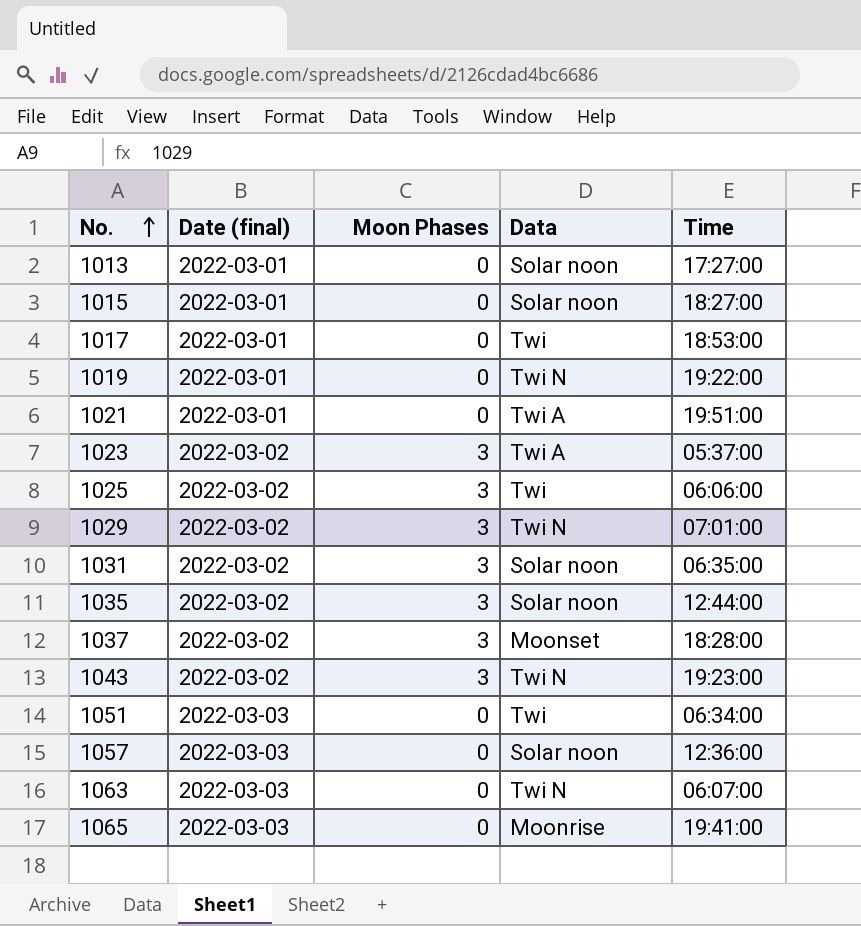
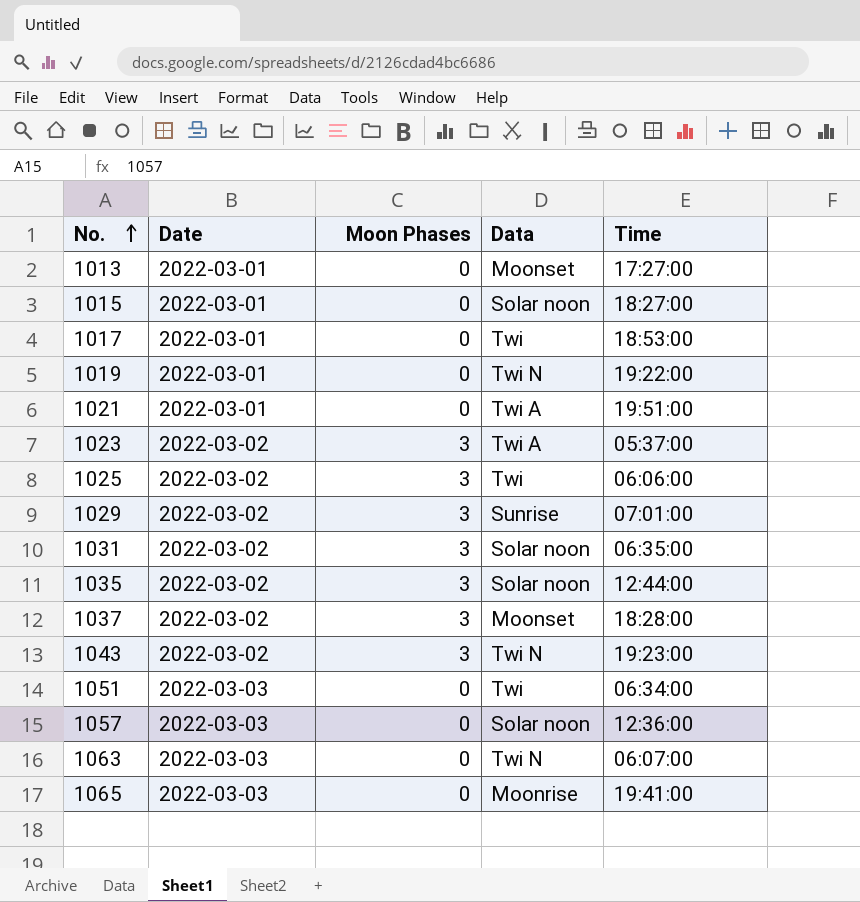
column name: Date (final) -> Date
1013 | Data: Solar noon -> Moonset
1029 | Data: Twi N -> Sunrise

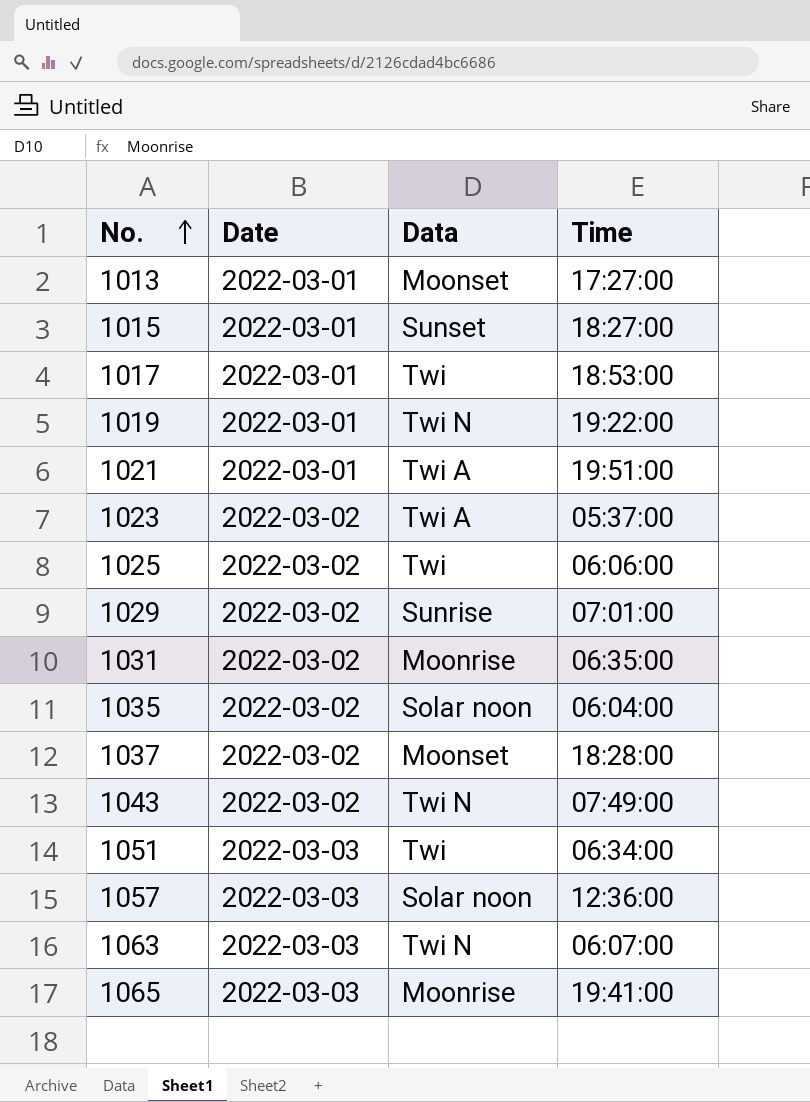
column Moon Phases | position: 3 -> none
1015 | Data: Solar noon -> Sunset
1031 | Data: Solar noon -> Moonrise
1035 | Time: 12:44:00 -> 06:04:00
1043 | Time: 19:23:00 -> 07:49:00

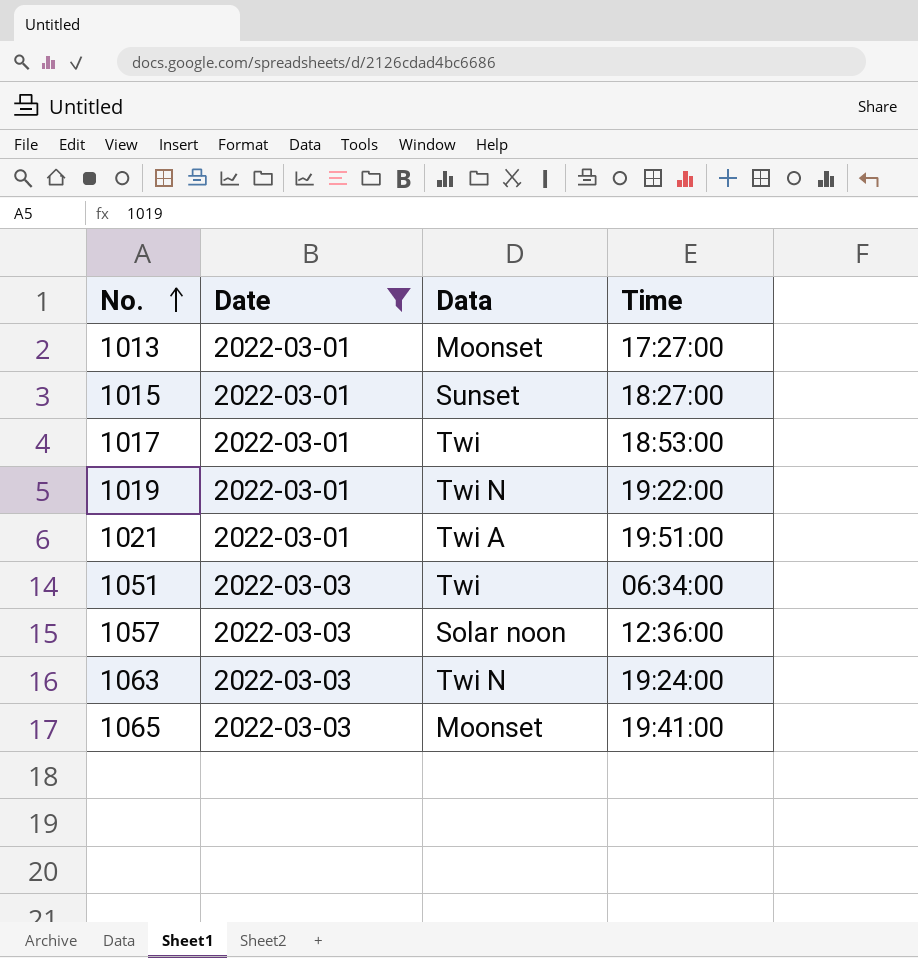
filter: none -> Date != 2022-03-02
1063 | Time: 06:07:00 -> 19:24:00
1065 | Data: Moonrise -> Moonset

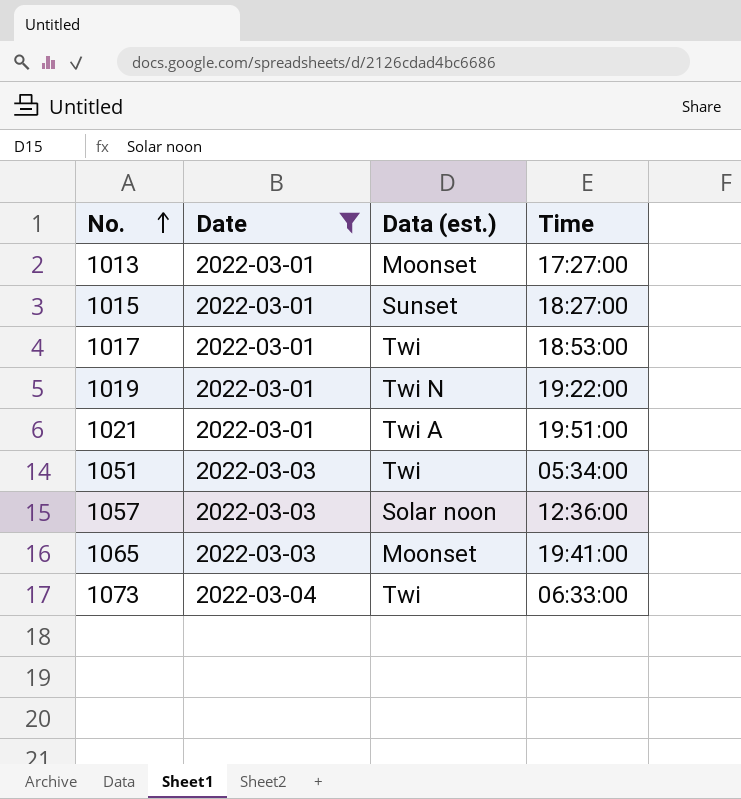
column name: Data -> Data (est.)
row 1063: 2022-03-03 | Twi N | 19:24:00 -> none
1051 | Time: 06:34:00 -> 05:34:00
row 1073: none -> 2022-03-04 | Twi | 06:33:00

